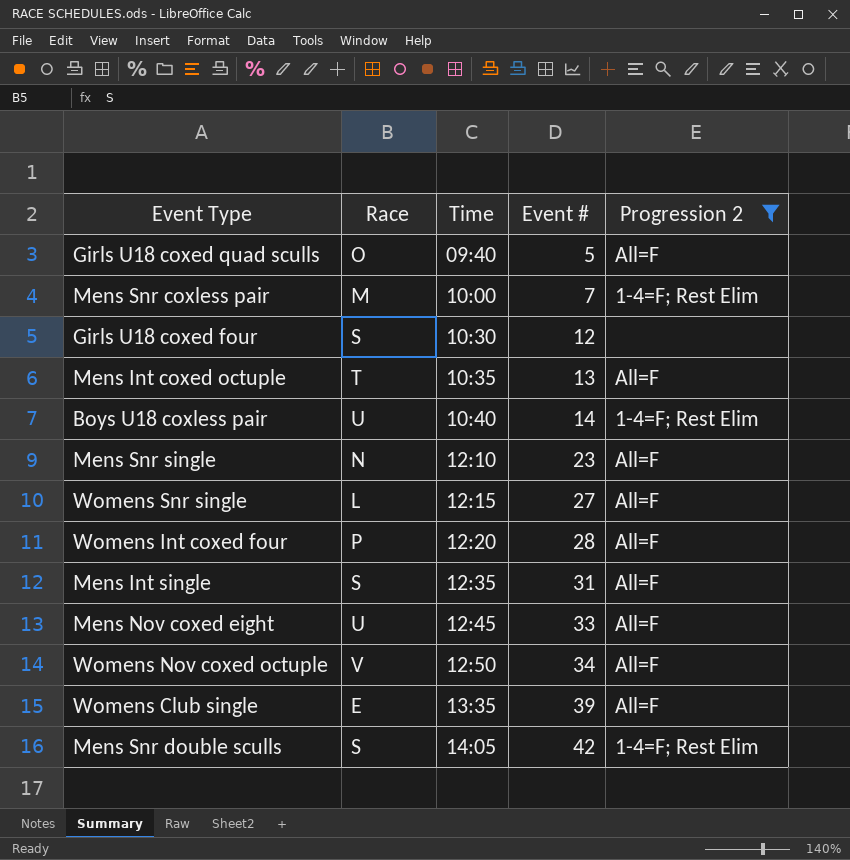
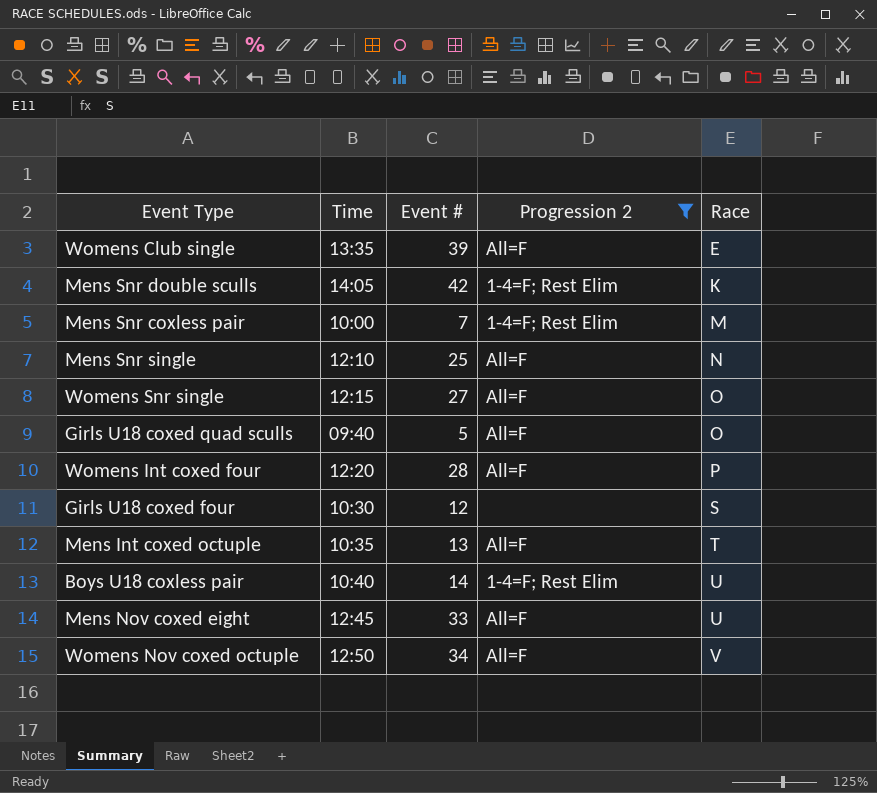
row order: Time ascending -> Race ascending
column Race | position: 2 -> 5
row Mens Int single: S | 12:35 | 31 | All=F -> none
Mens Snr double sculls | Race: S -> K
Mens Snr single | Event #: 23 -> 25
Womens Snr single | Race: L -> O

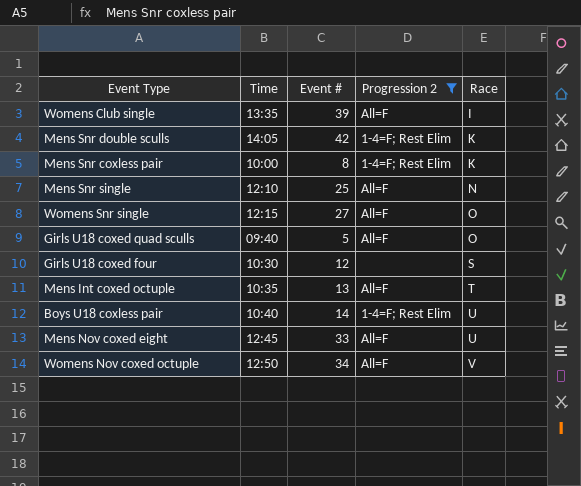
row Womens Int coxed four: 12:20 | 28 | All=F | P -> none
Womens Club single | Race: E -> I
Mens Snr coxless pair | Event #: 7 -> 8
Mens Snr coxless pair | Race: M -> K

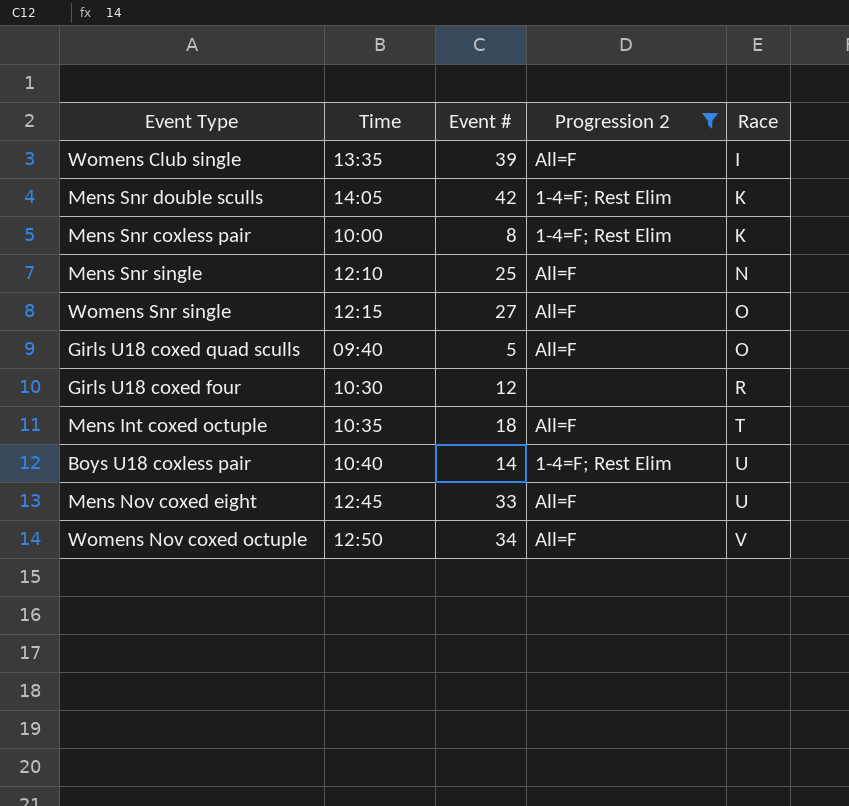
Girls U18 coxed four | Race: S -> R
Mens Int coxed octuple | Event #: 13 -> 18

